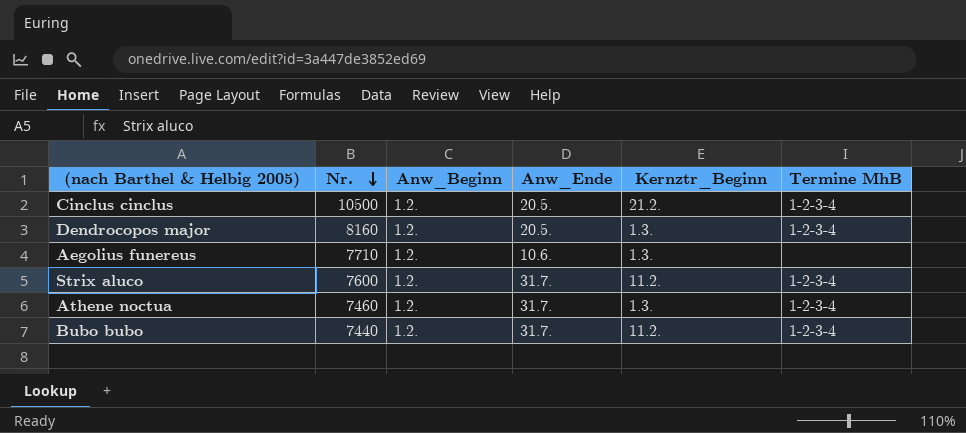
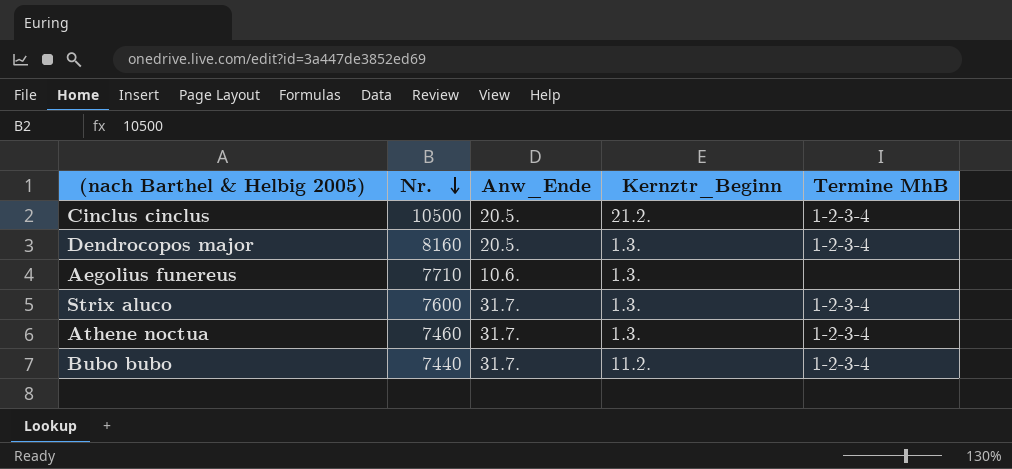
column Anw_Beginn | position: 3 -> none
Strix aluco | Kernztr_Beginn: 11.2. -> 1.3.

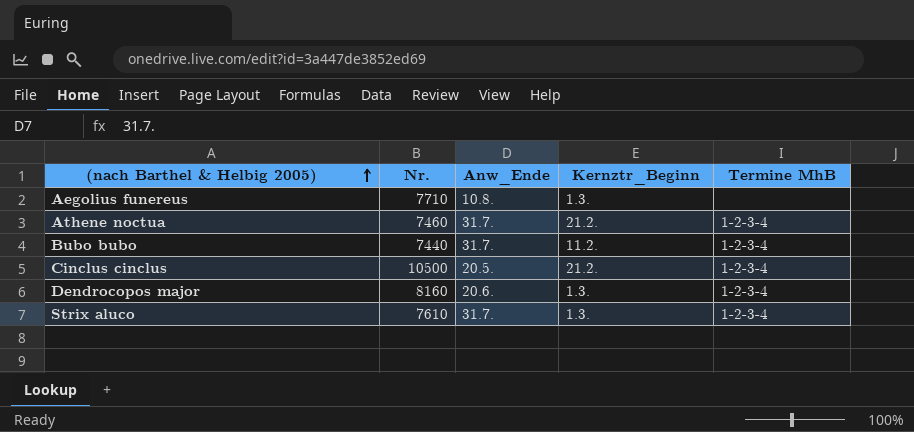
row order: Nr. descending -> (nach Barthel & Helbig 2005) ascending
Aegolius funereus | Anw_Ende: 10.6. -> 10.8.
Athene noctua | Kernztr_Beginn: 1.3. -> 21.2.
Dendrocopos major | Anw_Ende: 20.5. -> 20.6.
Strix aluco | Nr.: 7600 -> 7610

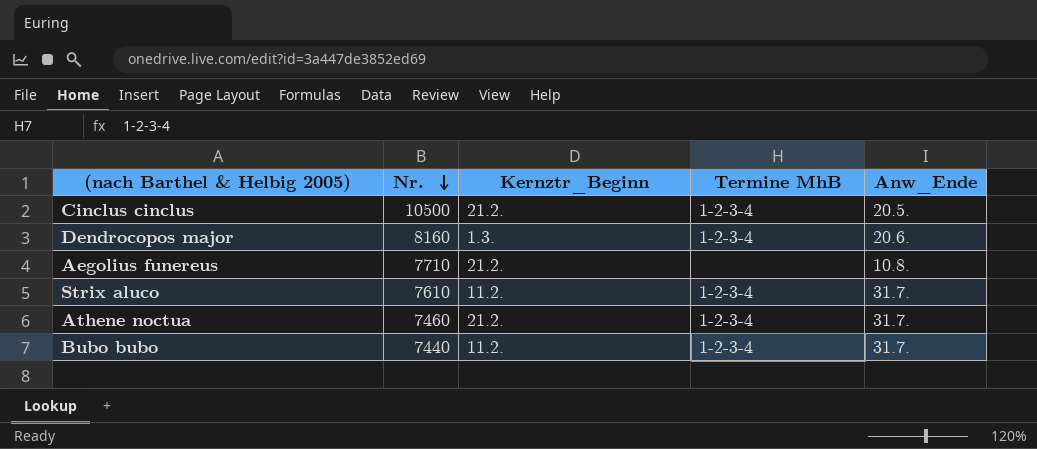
row order: (nach Barthel & Helbig 2005) ascending -> Nr. descending
column Anw_Ende | position: 3 -> 5
Aegolius funereus | Kernztr_Beginn: 1.3. -> 21.2.
Strix aluco | Kernztr_Beginn: 1.3. -> 11.2.

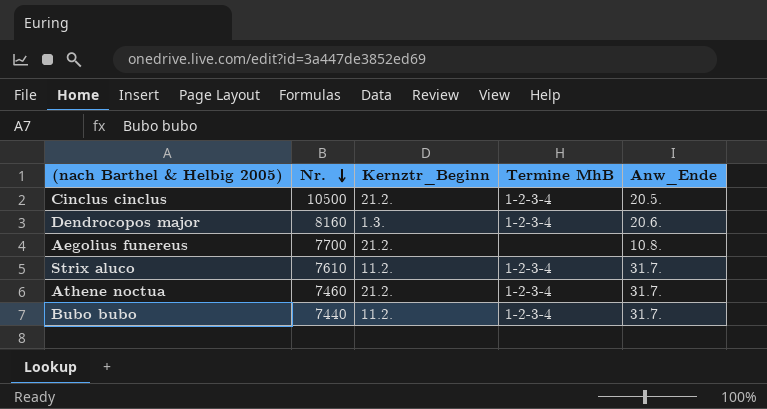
Aegolius funereus | Nr.: 7710 -> 7700

